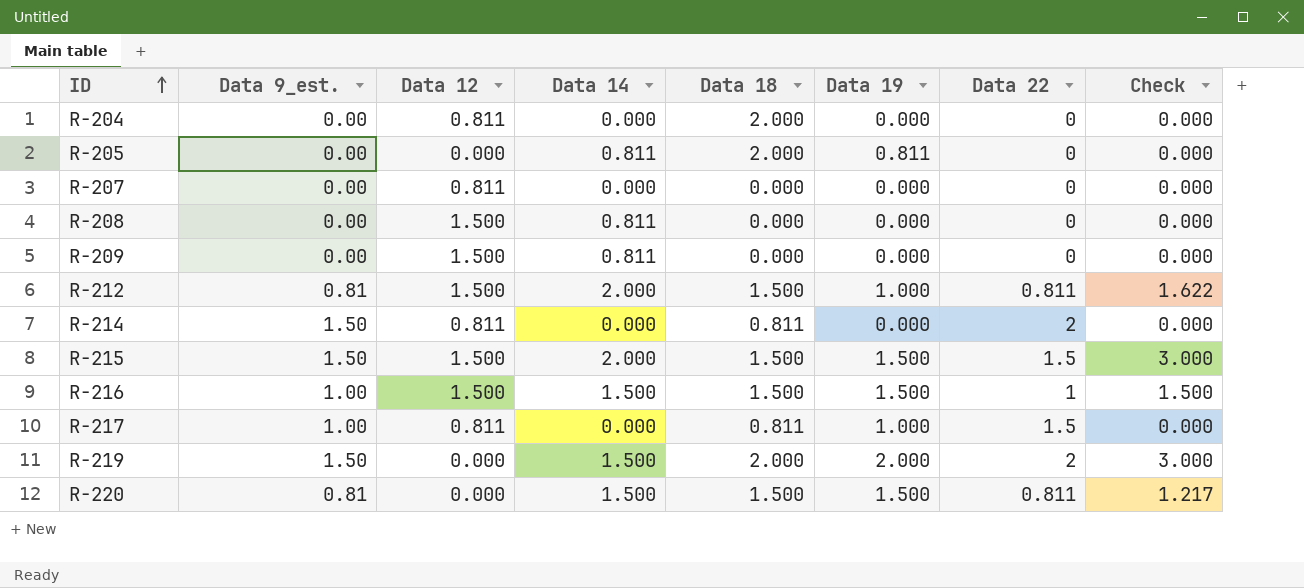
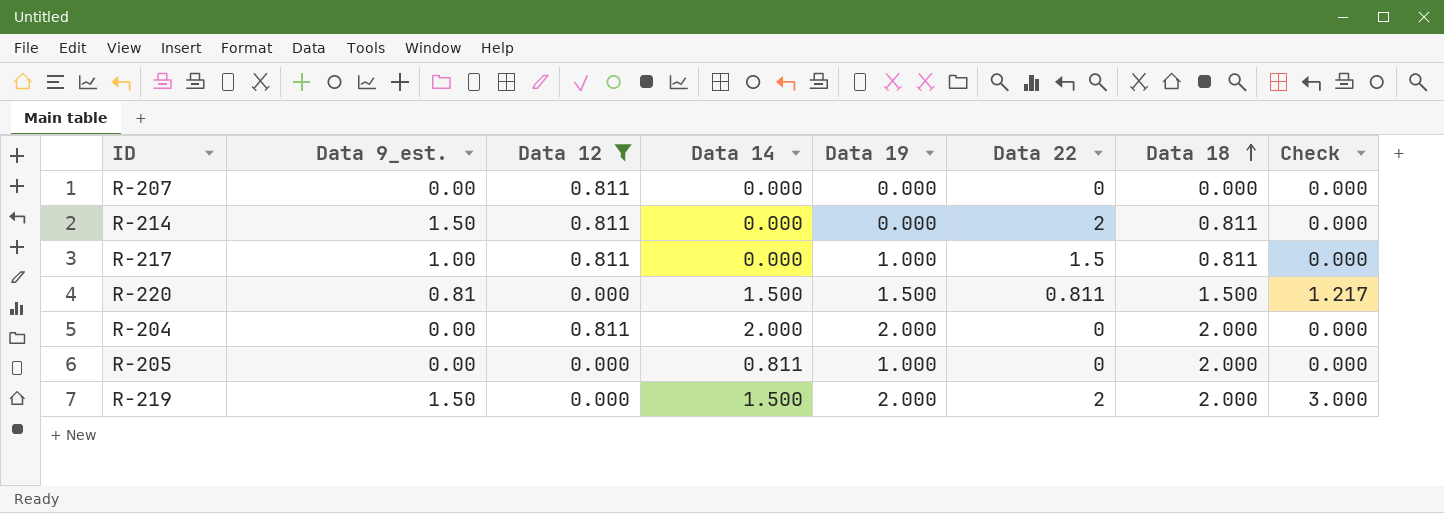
filter: none -> Data 12 != 1.500
row order: ID ascending -> Data 18 ascending
column Data 18 | position: 5 -> 7
R-204 | Data 14: 0.000 -> 2.000
R-204 | Data 19: 0.000 -> 2.000
R-205 | Data 19: 0.811 -> 1.000

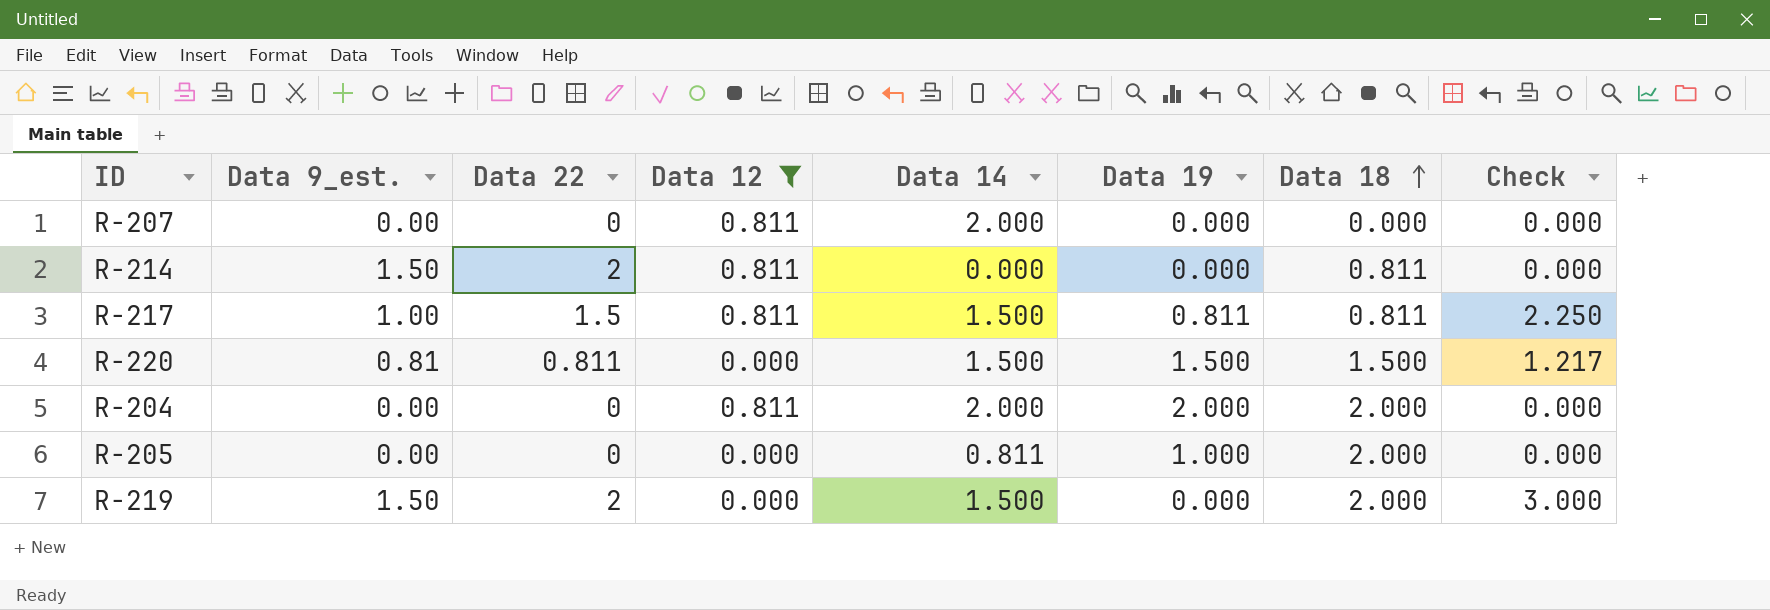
column Data 22 | position: 6 -> 3
R-207 | Data 14: 0.000 -> 2.000
R-217 | Data 14: 0.000 -> 1.500
R-217 | Data 19: 1.000 -> 0.811
R-217 | Check: 0.000 -> 2.250
R-219 | Data 19: 2.000 -> 0.000

